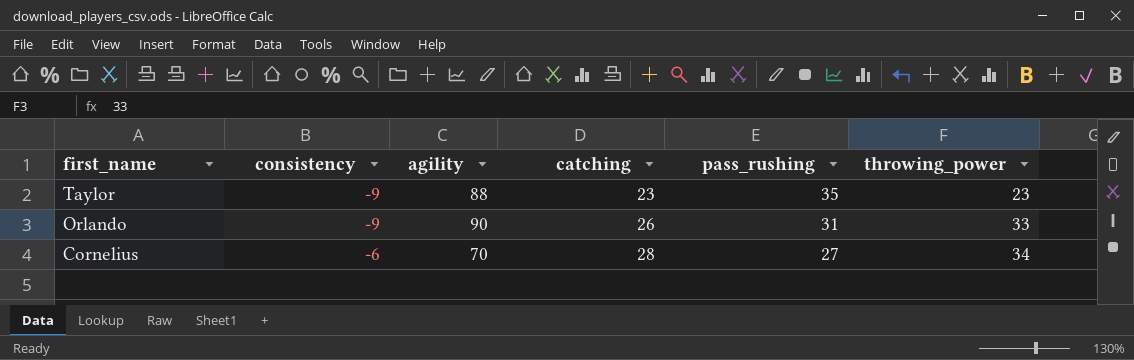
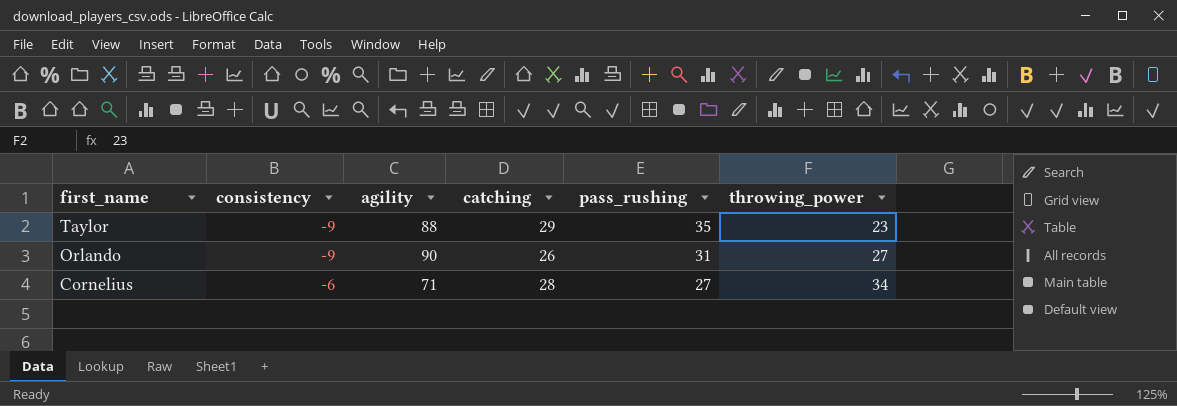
Taylor | catching: 23 -> 29
Orlando | throwing_power: 33 -> 27
Cornelius | agility: 70 -> 71

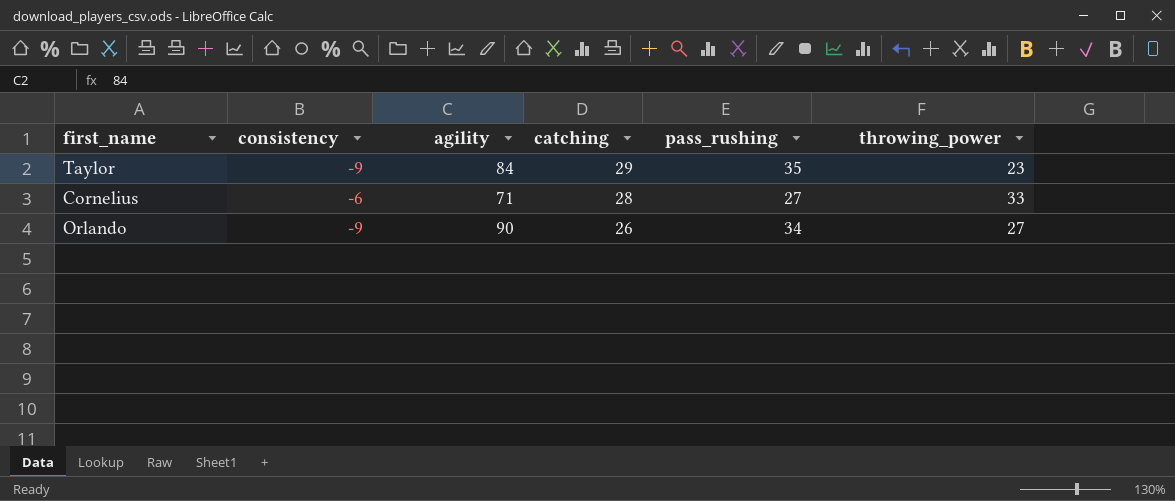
row order: first_name descending -> catching descending
Taylor | agility: 88 -> 84
Cornelius | throwing_power: 34 -> 33
Orlando | pass_rushing: 31 -> 34

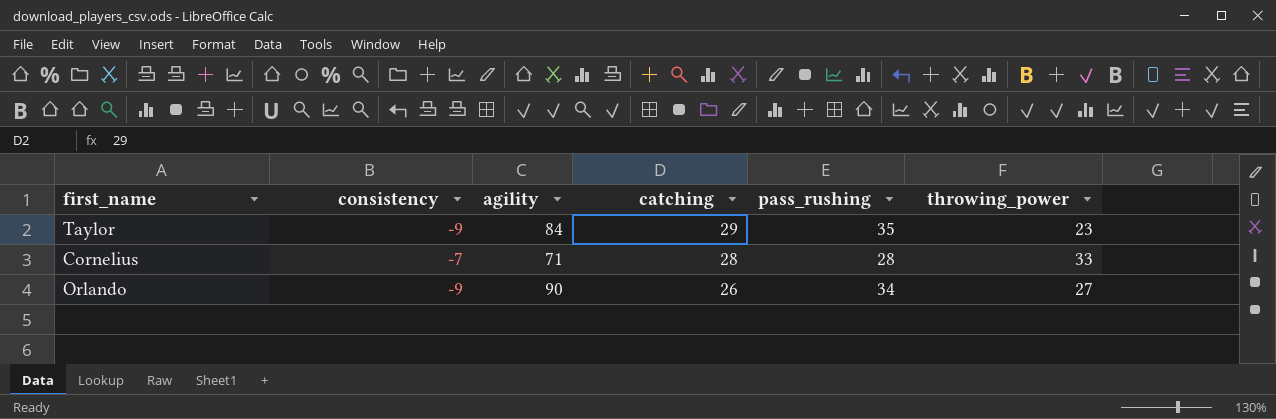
Cornelius | consistency: -6 -> -7
Cornelius | pass_rushing: 27 -> 28

